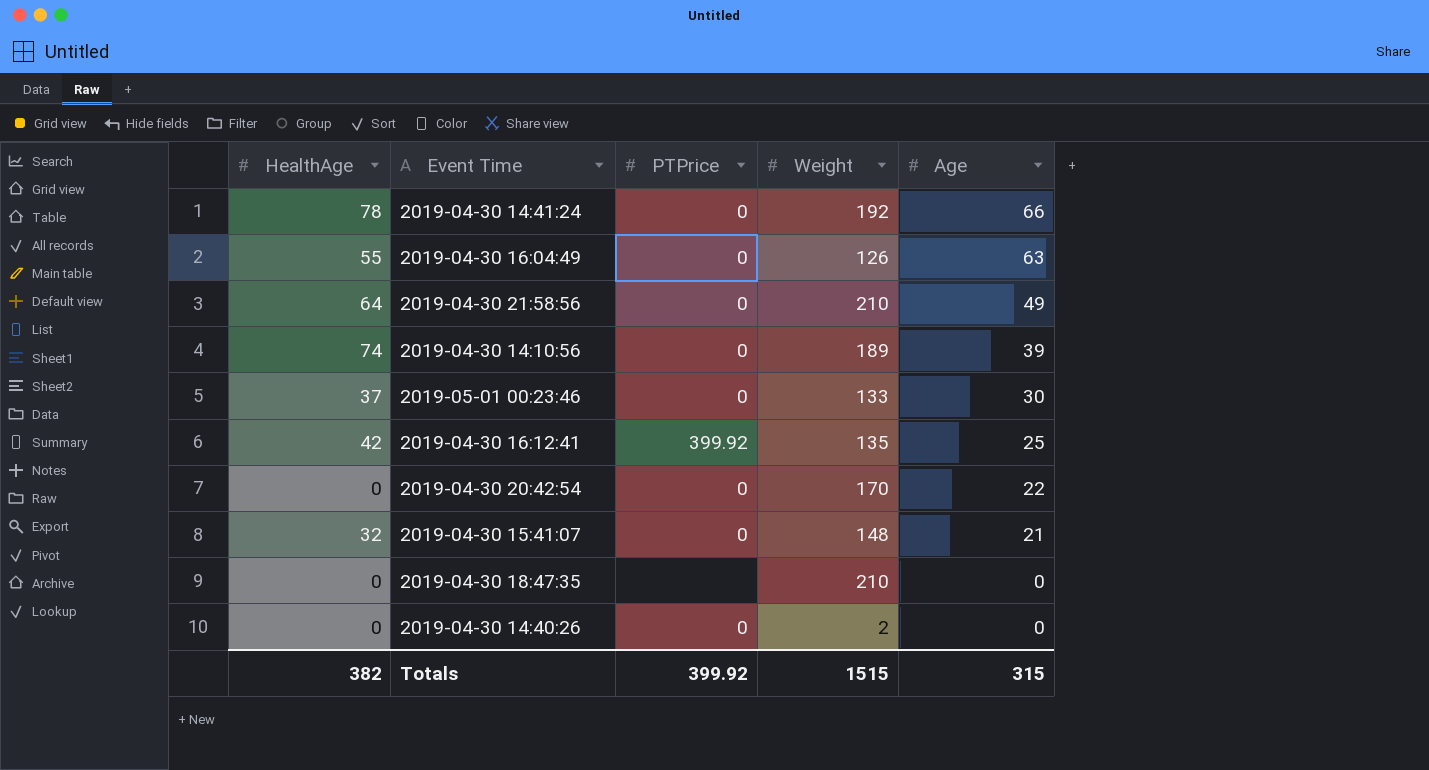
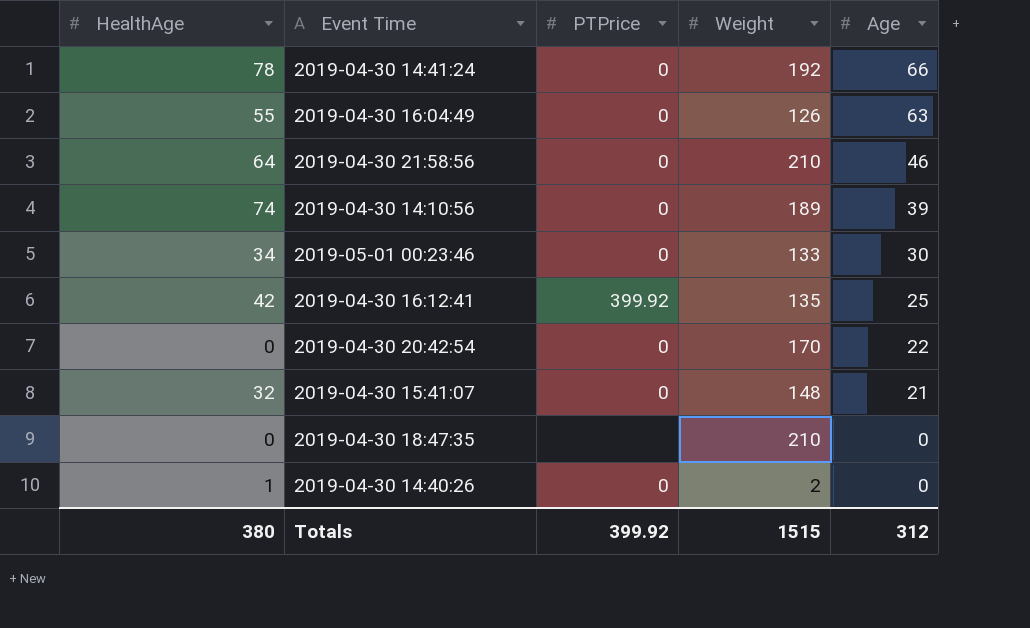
2019-04-30 21:58:56 | Age: 49 -> 46
2019-05-01 00:23:46 | HealthAge: 37 -> 34
2019-04-30 14:40:26 | HealthAge: 0 -> 1
Totals | HealthAge: 382 -> 380
Totals | Age: 315 -> 312

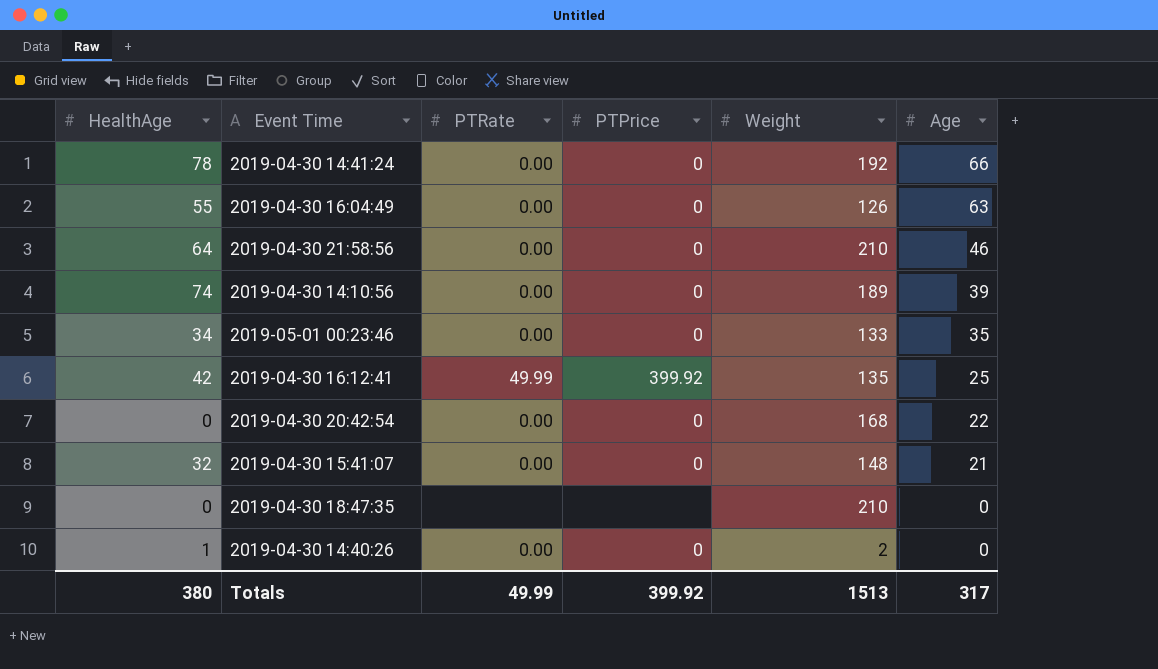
column PTRate | position: none -> 3
2019-05-01 00:23:46 | Age: 30 -> 35
2019-04-30 20:42:54 | Weight: 170 -> 168
Totals | Weight: 1515 -> 1513
Totals | Age: 312 -> 317

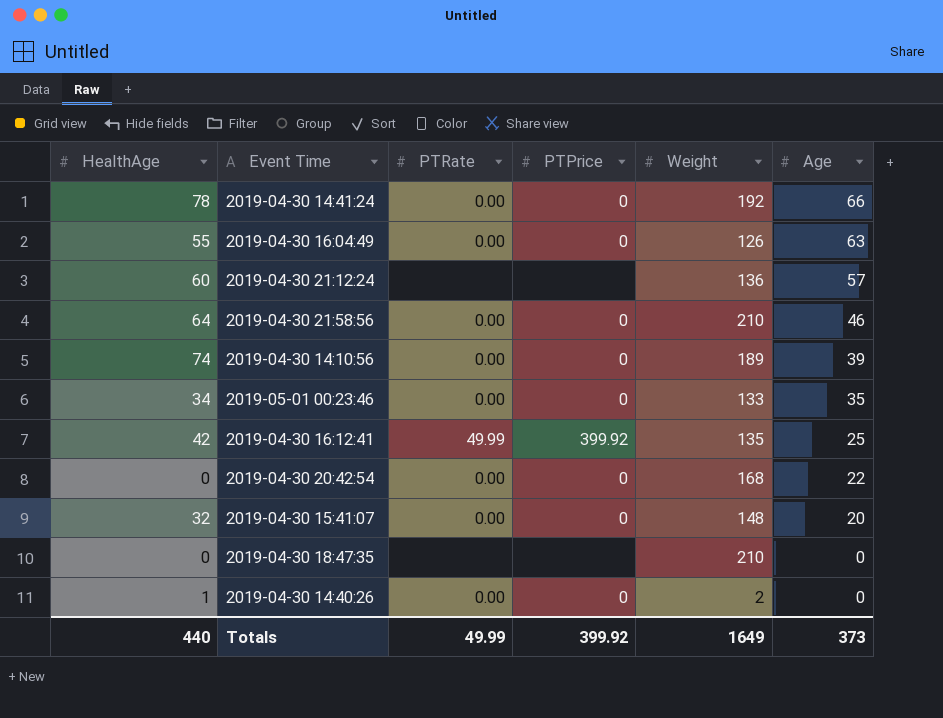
row 2019-04-30 21:12:24: none -> 60 | none | none | 136 | 57
2019-04-30 15:41:07 | Age: 21 -> 20
Totals | HealthAge: 380 -> 440
Totals | Weight: 1513 -> 1649
Totals | Age: 317 -> 373

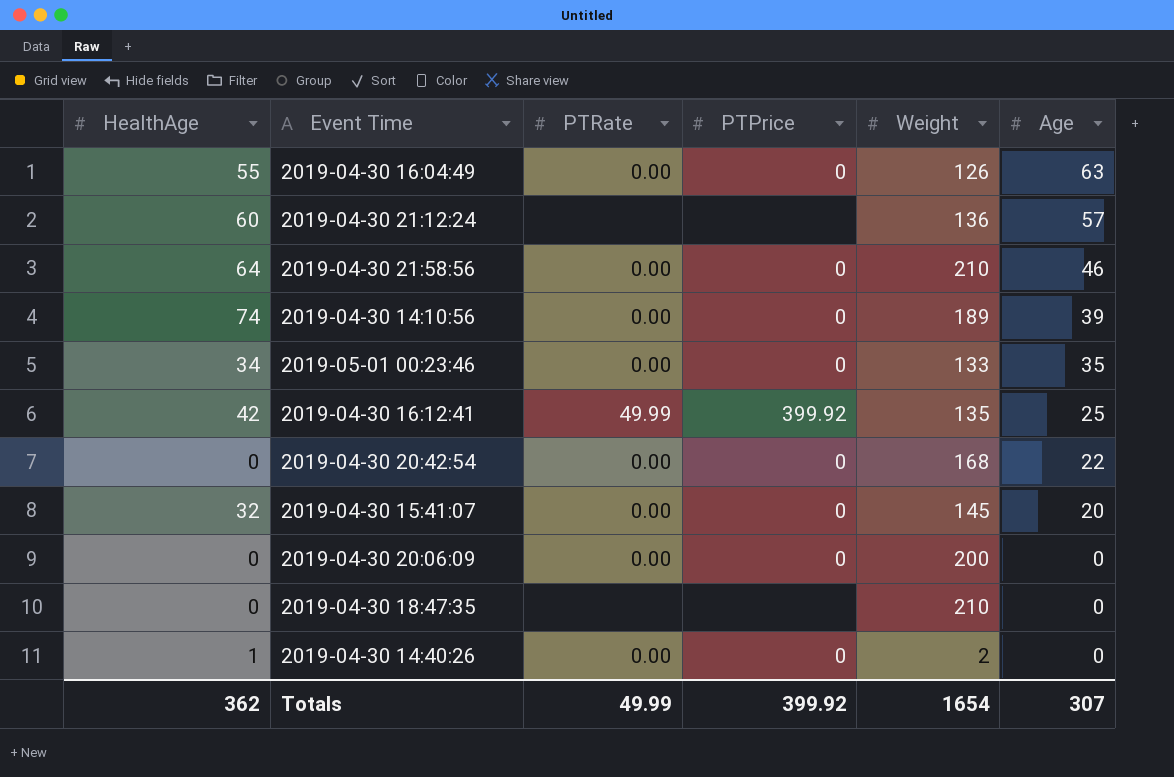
row 2019-04-30 14:41:24: 78 | 0.00 | 0 | 192 | 66 -> none
2019-04-30 15:41:07 | Weight: 148 -> 145
row 2019-04-30 20:06:09: none -> 0 | 0.00 | 0 | 200 | 0
Totals | HealthAge: 440 -> 362
Totals | Weight: 1649 -> 1654
Totals | Age: 373 -> 307

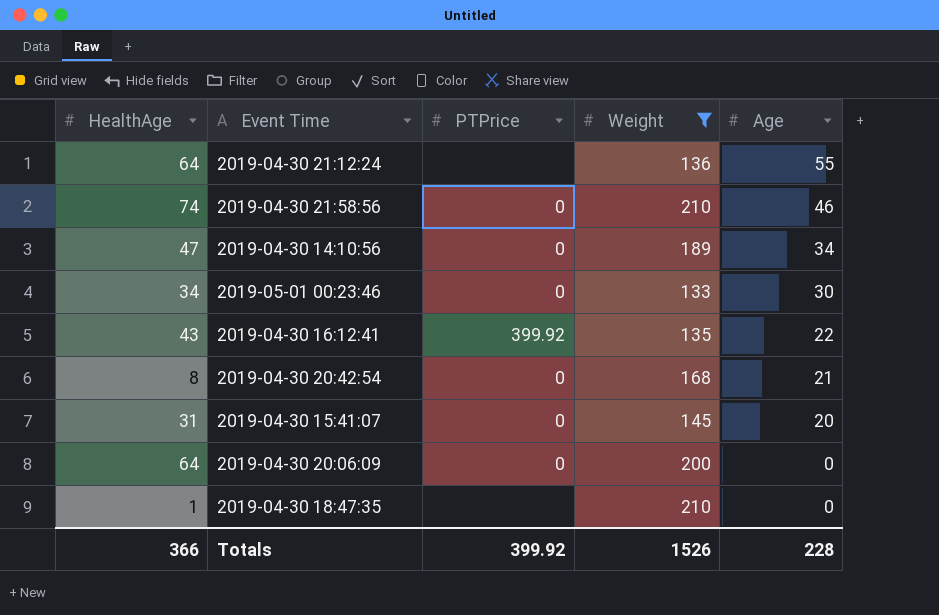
filter: none -> Weight >= 133
column PTRate | position: 3 -> none
2019-04-30 21:12:24 | HealthAge: 60 -> 64
2019-04-30 21:12:24 | Age: 57 -> 55
2019-04-30 21:58:56 | HealthAge: 64 -> 74
2019-04-30 14:10:56 | HealthAge: 74 -> 47
2019-04-30 14:10:56 | Age: 39 -> 34
2019-05-01 00:23:46 | Age: 35 -> 30
2019-04-30 16:12:41 | HealthAge: 42 -> 43
2019-04-30 16:12:41 | Age: 25 -> 22
2019-04-30 20:42:54 | HealthAge: 0 -> 8
2019-04-30 20:42:54 | Age: 22 -> 21
2019-04-30 15:41:07 | HealthAge: 32 -> 31
2019-04-30 20:06:09 | HealthAge: 0 -> 64
2019-04-30 18:47:35 | HealthAge: 0 -> 1
Totals | HealthAge: 362 -> 366
Totals | Weight: 1654 -> 1526
Totals | Age: 307 -> 228

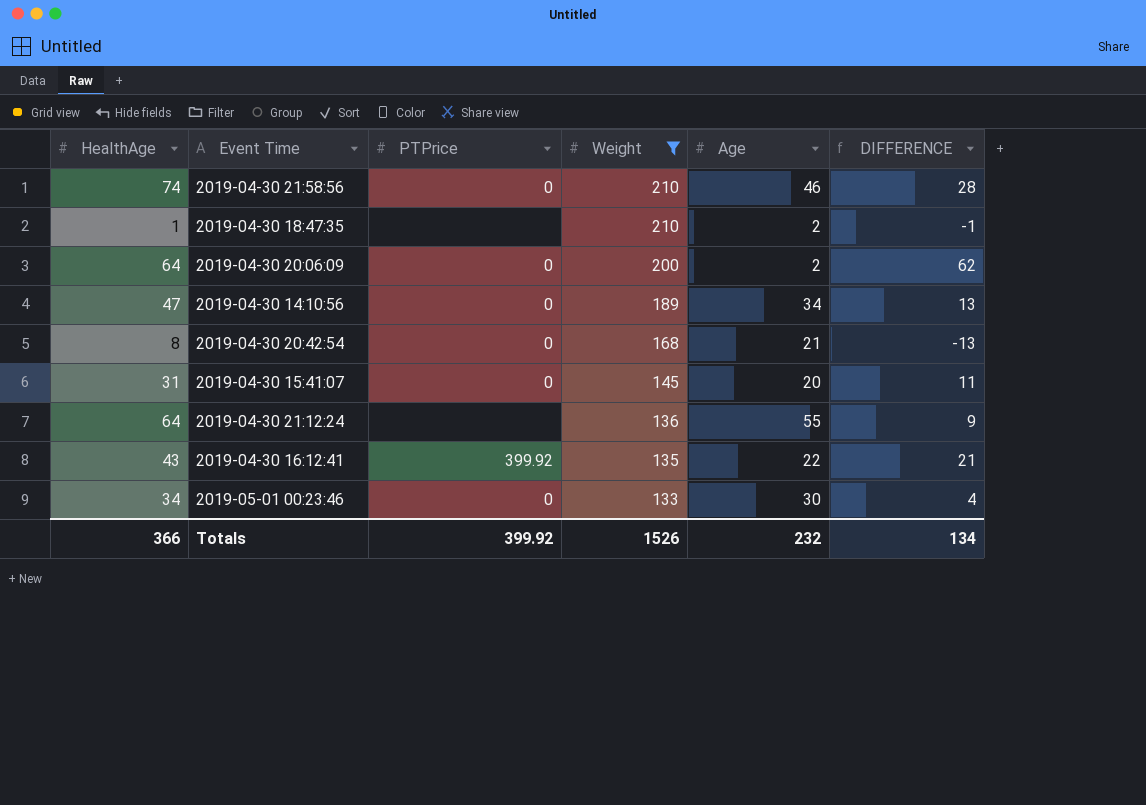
row order: Age descending -> Weight descending
column DIFFERENCE | formula: none -> [HealthAge] - [Age]
2019-04-30 18:47:35 | Age: 0 -> 2
2019-04-30 20:06:09 | Age: 0 -> 2
Totals | Age: 228 -> 232

